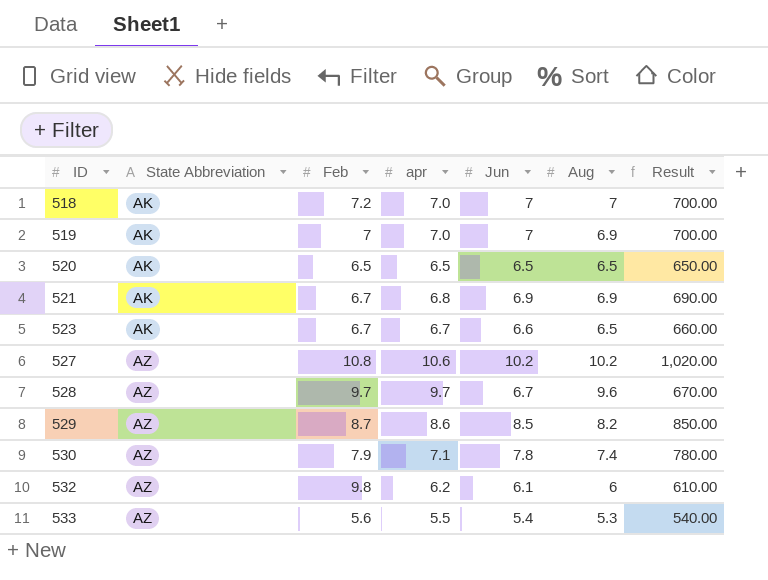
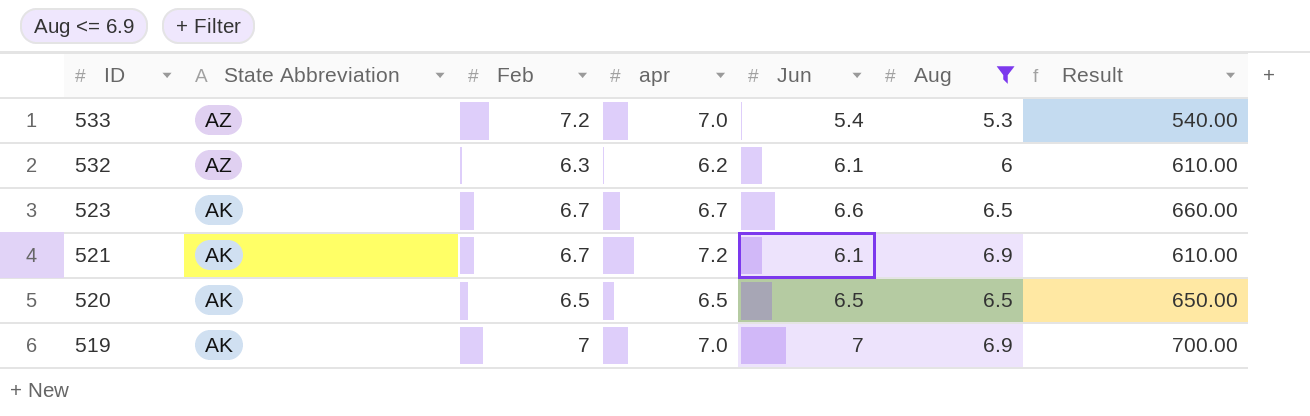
filter: none -> Aug <= 6.9
row order: ID ascending -> ID descending
533 | Feb: 5.6 -> 7.2
533 | apr: 5.5 -> 7.0
532 | Feb: 9.8 -> 6.3
521 | apr: 6.8 -> 7.2
521 | Jun: 6.9 -> 6.1
521 | Result: 690.00 -> 610.00

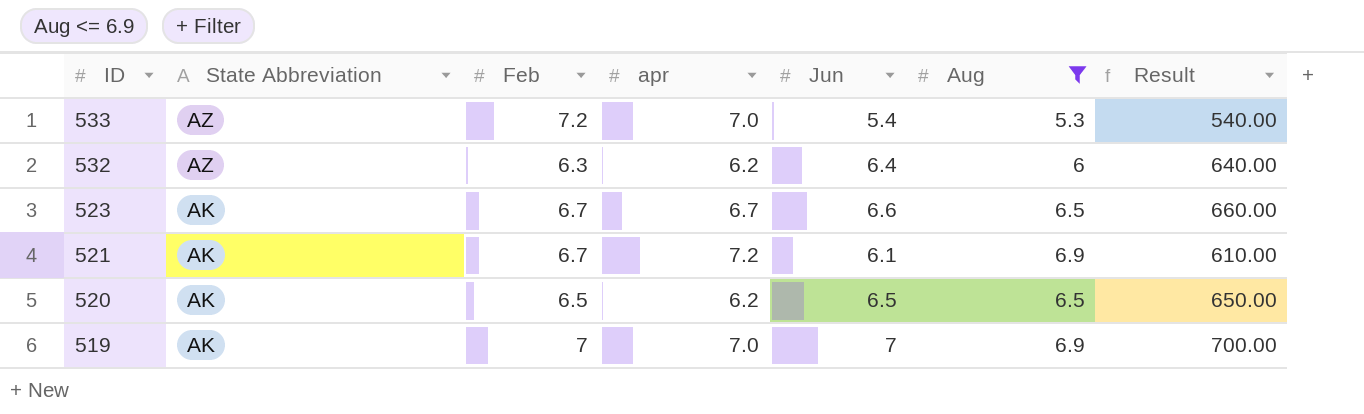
532 | Jun: 6.1 -> 6.4
532 | Result: 610.00 -> 640.00
520 | apr: 6.5 -> 6.2

